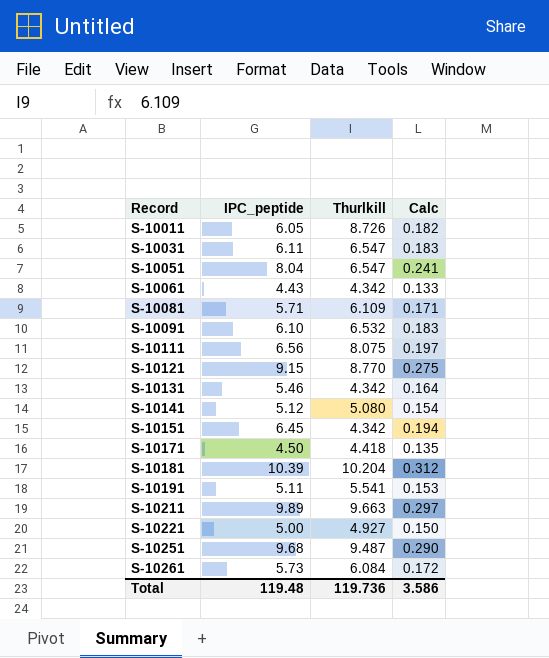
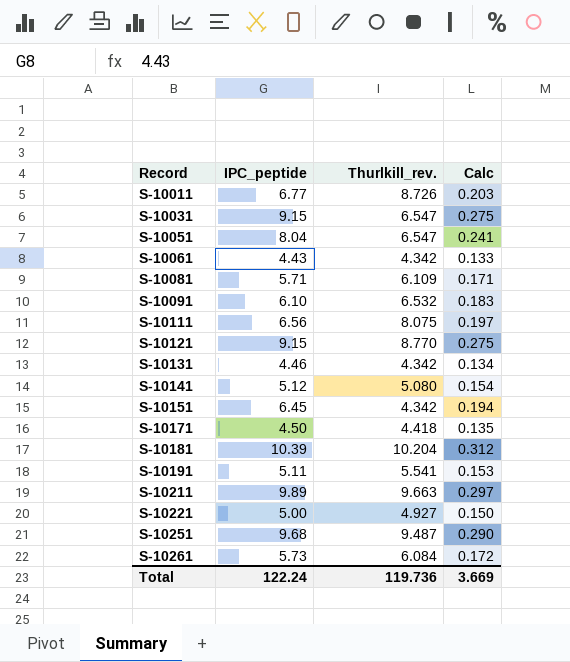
column name: Thurlkill -> Thurlkill_rev.
S-10011 | IPC_peptide: 6.05 -> 6.77
S-10011 | Calc: 0.182 -> 0.203
S-10031 | IPC_peptide: 6.11 -> 9.15
S-10031 | Calc: 0.183 -> 0.275
S-10131 | IPC_peptide: 5.46 -> 4.46
S-10131 | Calc: 0.164 -> 0.134
Total | IPC_peptide: 119.48 -> 122.24
Total | Calc: 3.586 -> 3.669

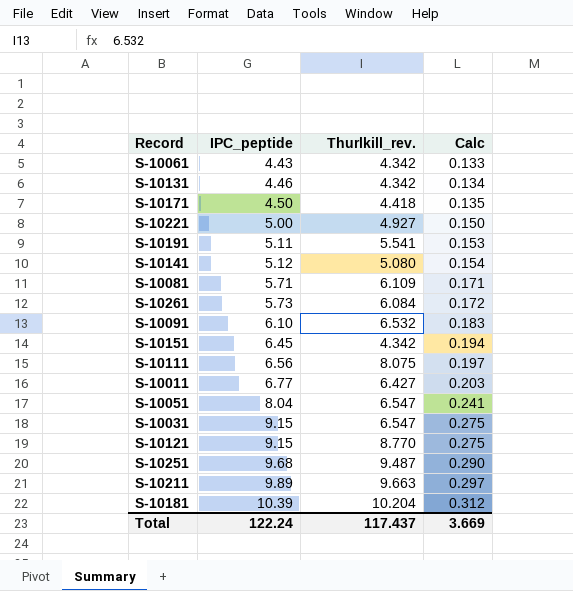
row order: Record ascending -> IPC_peptide ascending
S-10011 | Thurlkill_rev.: 8.726 -> 6.427
Total | Thurlkill_rev.: 119.736 -> 117.437

